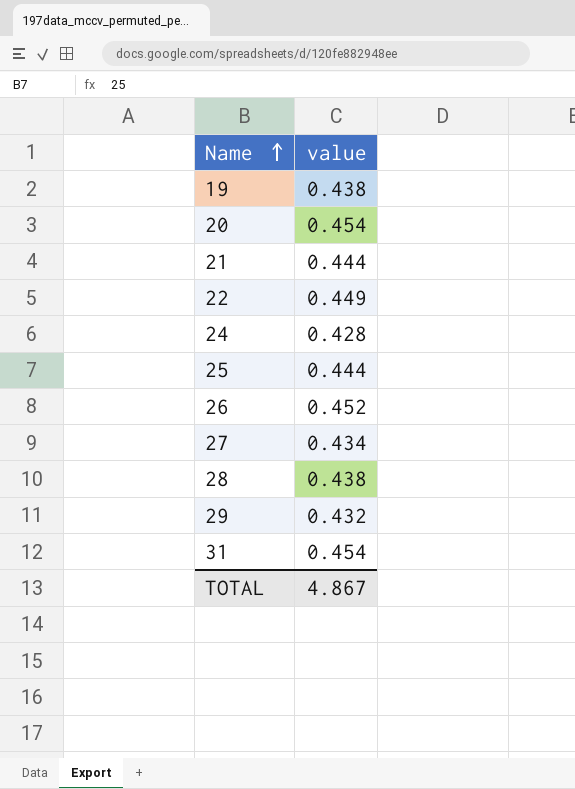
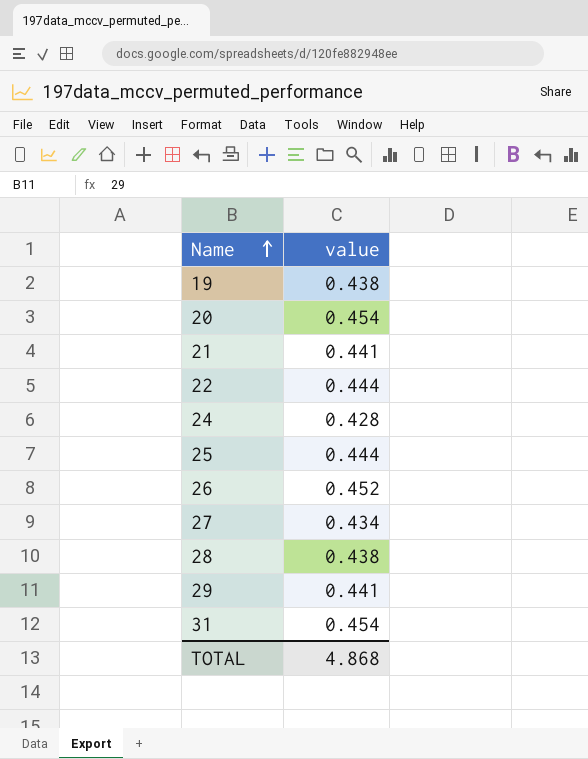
21 | value: 0.444 -> 0.441
22 | value: 0.449 -> 0.444
29 | value: 0.432 -> 0.441
TOTAL | value: 4.867 -> 4.868

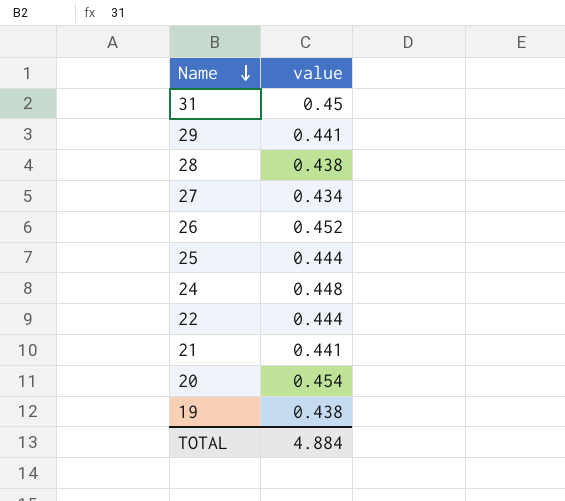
row order: Name ascending -> Name descending
31 | value: 0.454 -> 0.45
24 | value: 0.428 -> 0.448
TOTAL | value: 4.868 -> 4.884

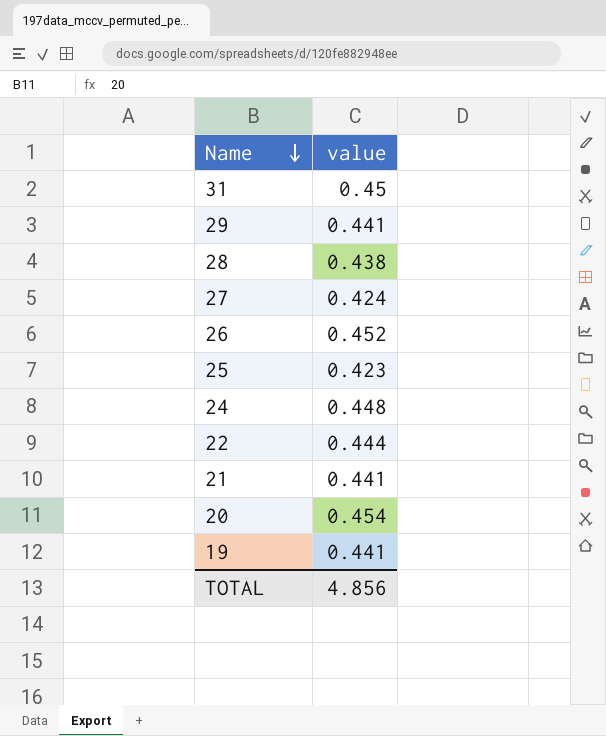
27 | value: 0.434 -> 0.424
25 | value: 0.444 -> 0.423
19 | value: 0.438 -> 0.441
TOTAL | value: 4.884 -> 4.856

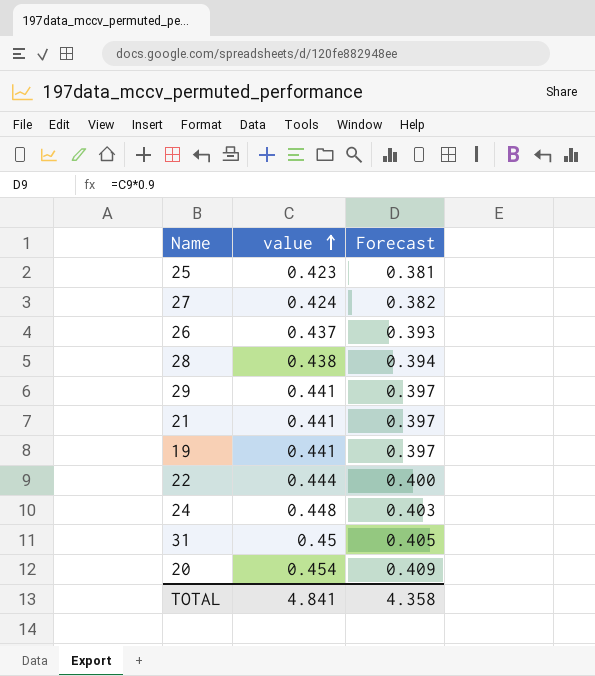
row order: Name descending -> value ascending
column Forecast | formula: none -> [value] * 0.9
26 | value: 0.452 -> 0.437
TOTAL | value: 4.856 -> 4.841

